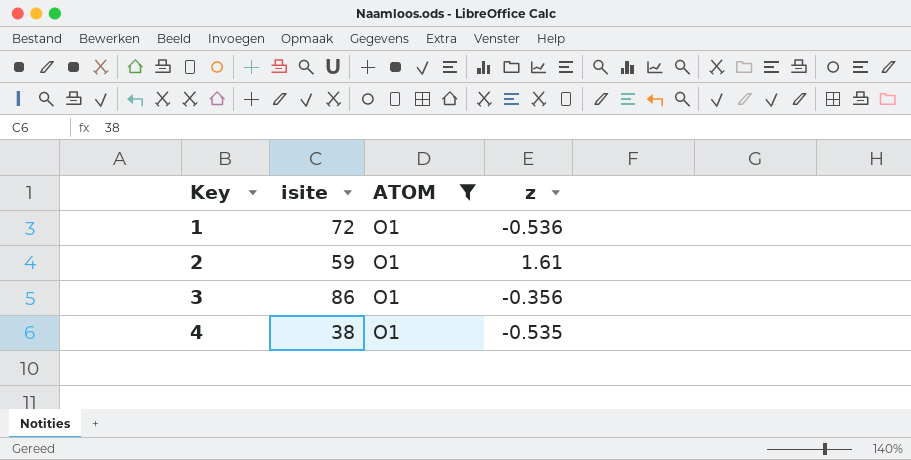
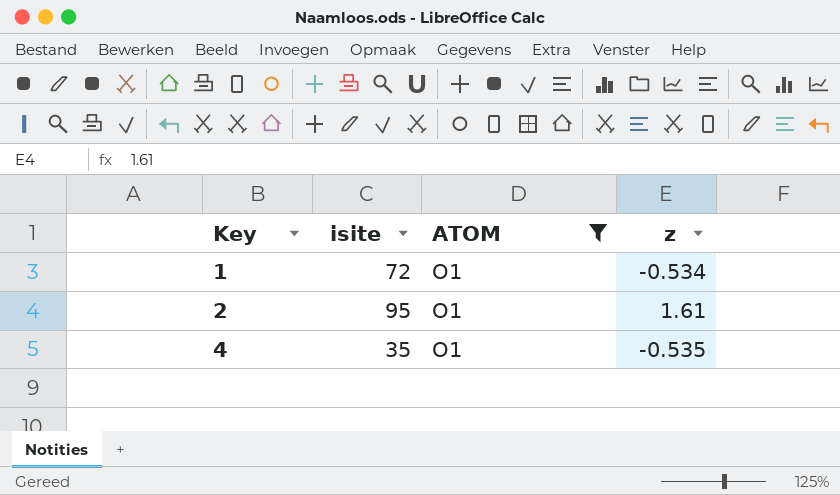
row 3: 86 | O1 | -0.356 -> none
1 | z: -0.536 -> -0.534
2 | isite: 59 -> 95
4 | isite: 38 -> 35

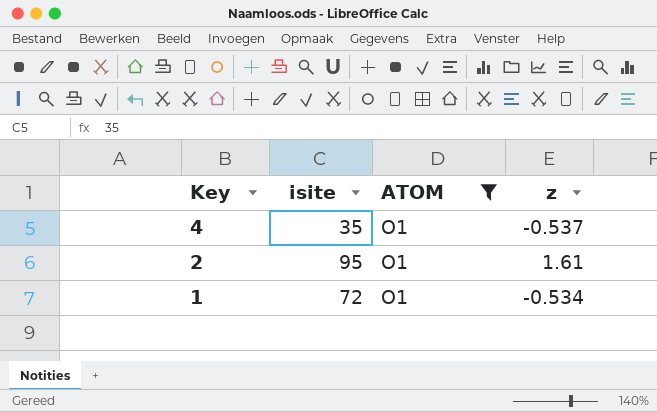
row order: Key ascending -> Key descending
4 | z: -0.535 -> -0.537

